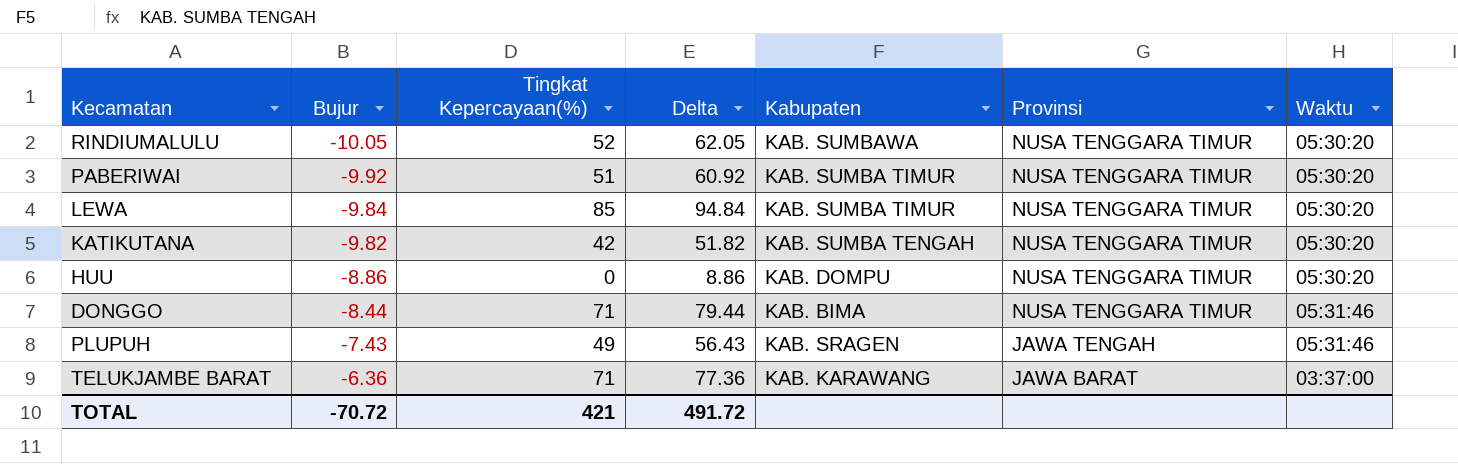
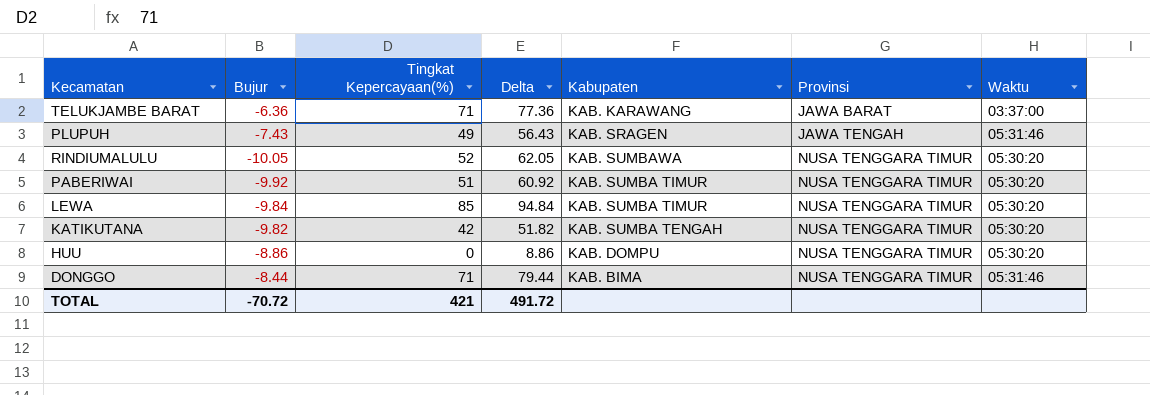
row order: Bujur ascending -> Provinsi ascending

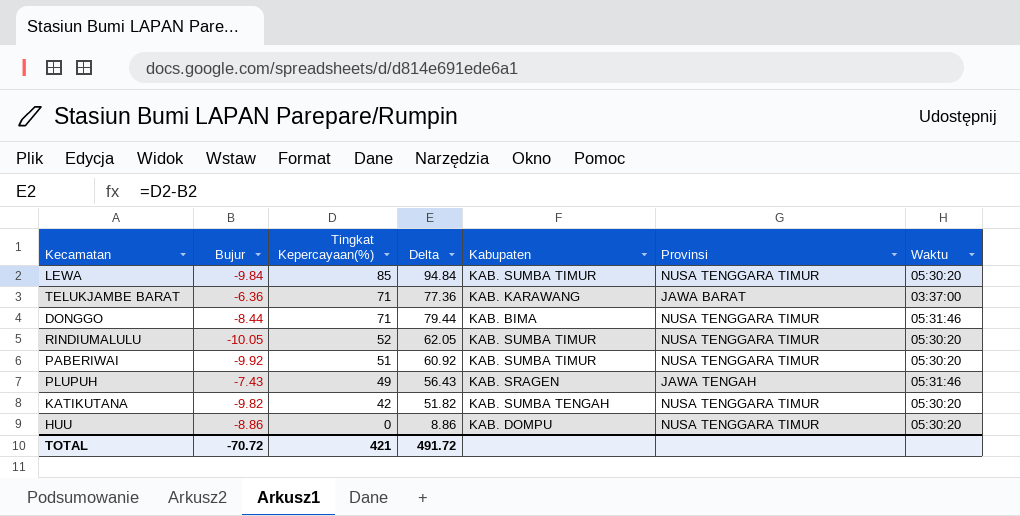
row order: Provinsi ascending -> Tingkat Kepercayaan(%) descending
RINDIUMALULU | Kabupaten: KAB. SUMBAWA -> KAB. SUMBA TIMUR

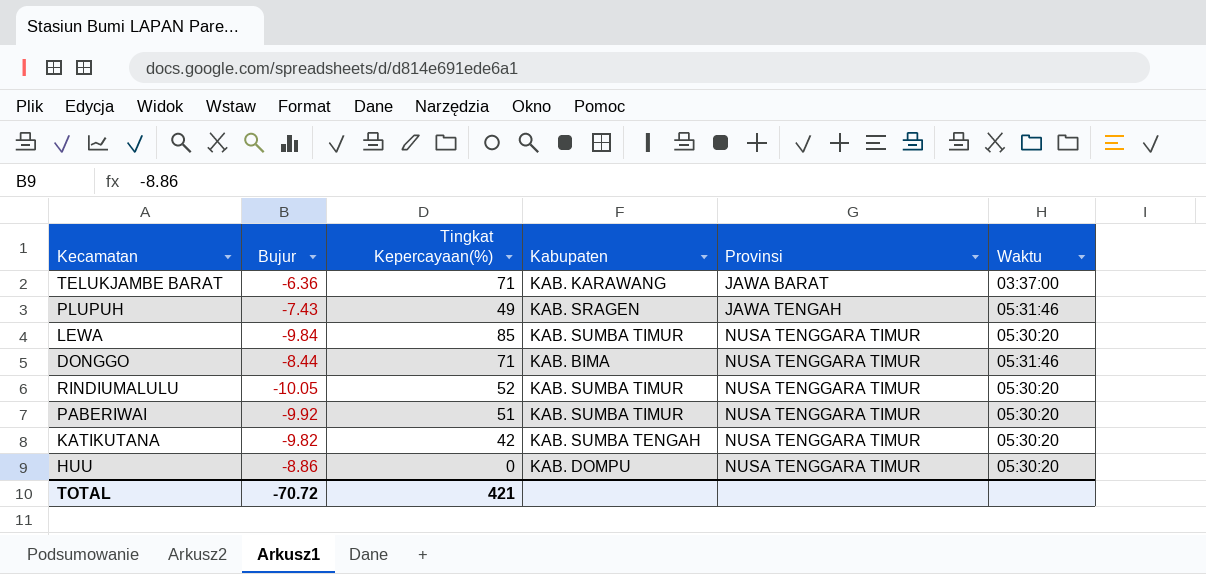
row order: Tingkat Kepercayaan(%) descending -> Provinsi ascending
column Delta | formula: [Tingkat Kepercayaan(%)] - [Bujur] -> none

